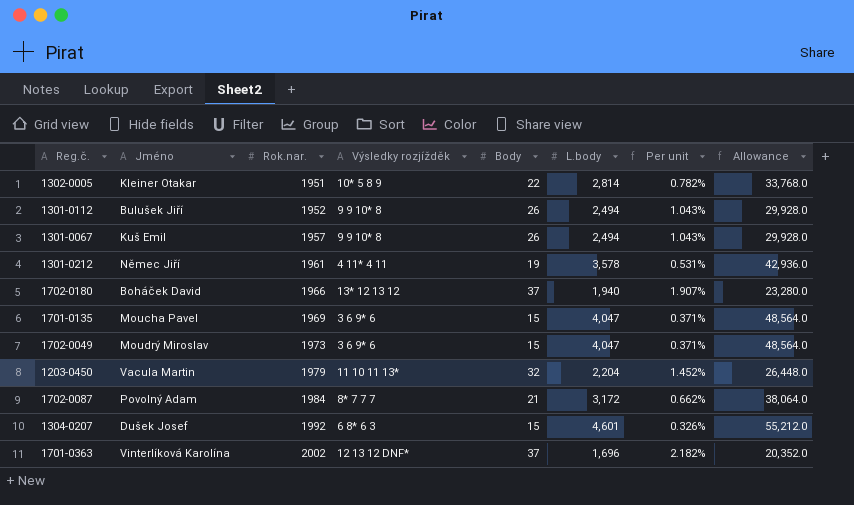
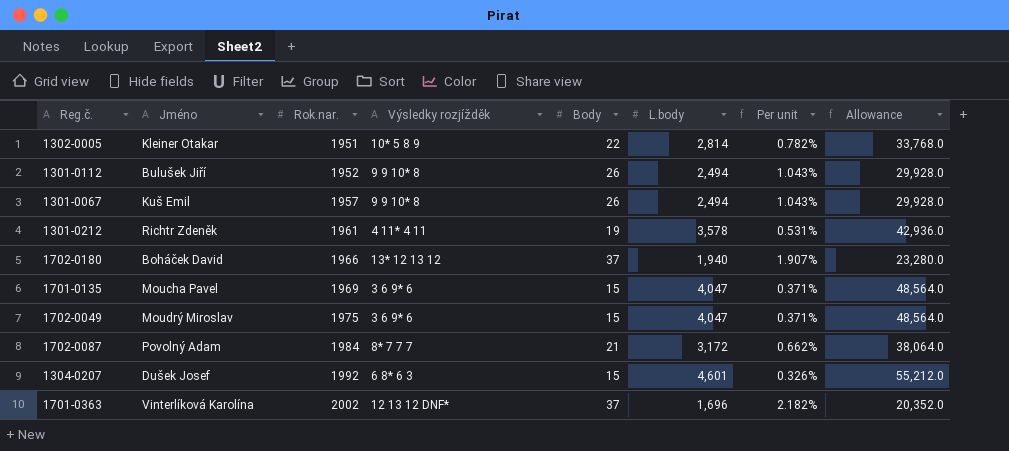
row 1203-0450: Vacula Martin | 1979 | 11 10 11 13* | 32 | 2,204 | 1.452% | 26,448.0 -> none
1301-0212 | Jméno: Němec Jiří -> Richtr Zdeněk
1702-0049 | Rok.nar.: 1973 -> 1975

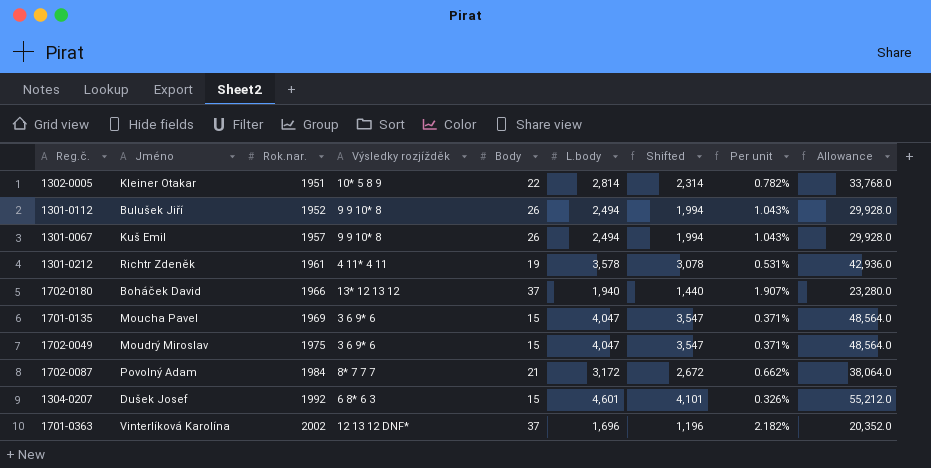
column Shifted | formula: none -> [L.body] - 500

